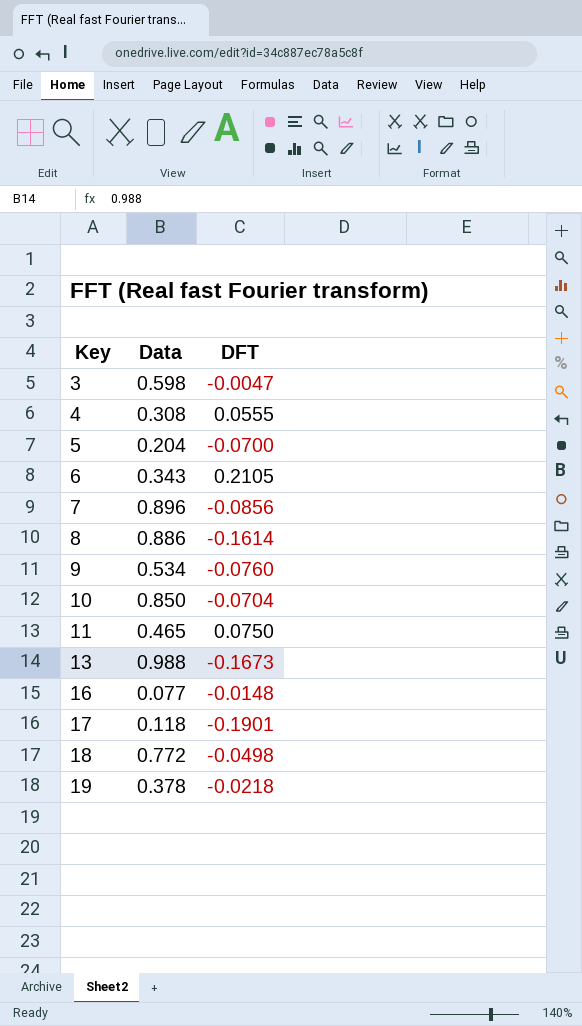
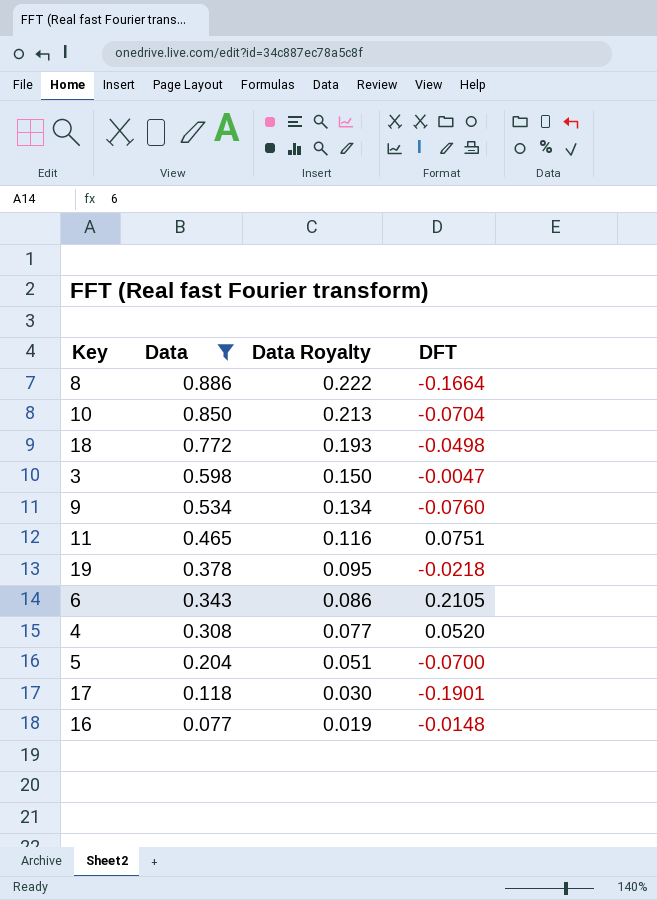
filter: none -> Data <= 0.886
row order: Key ascending -> Data descending
column Data Royalty | formula: none -> [Data] * 0.25
8 | DFT: -0.1614 -> -0.1664
11 | DFT: 0.0750 -> 0.0751
4 | DFT: 0.0555 -> 0.0520

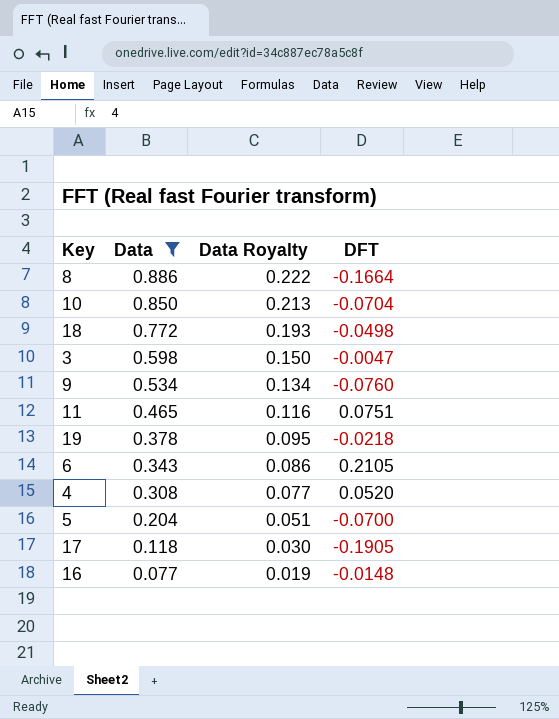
17 | DFT: -0.1901 -> -0.1905

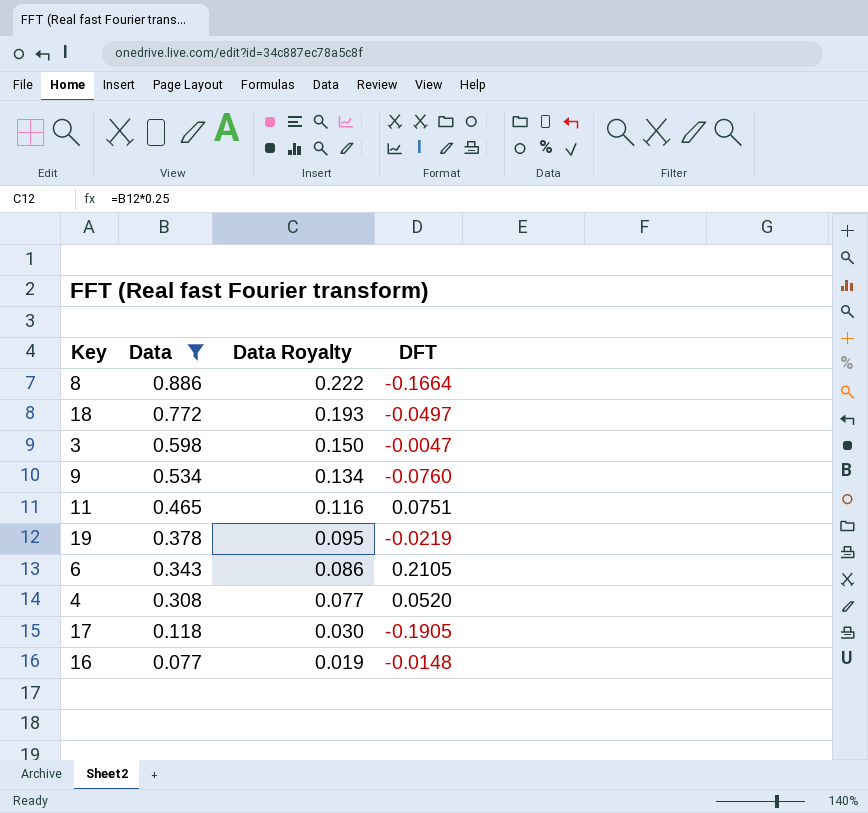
row 10: 0.850 | 0.213 | -0.0704 -> none
row 5: 0.204 | 0.051 | -0.0700 -> none
18 | DFT: -0.0498 -> -0.0497
19 | DFT: -0.0218 -> -0.0219

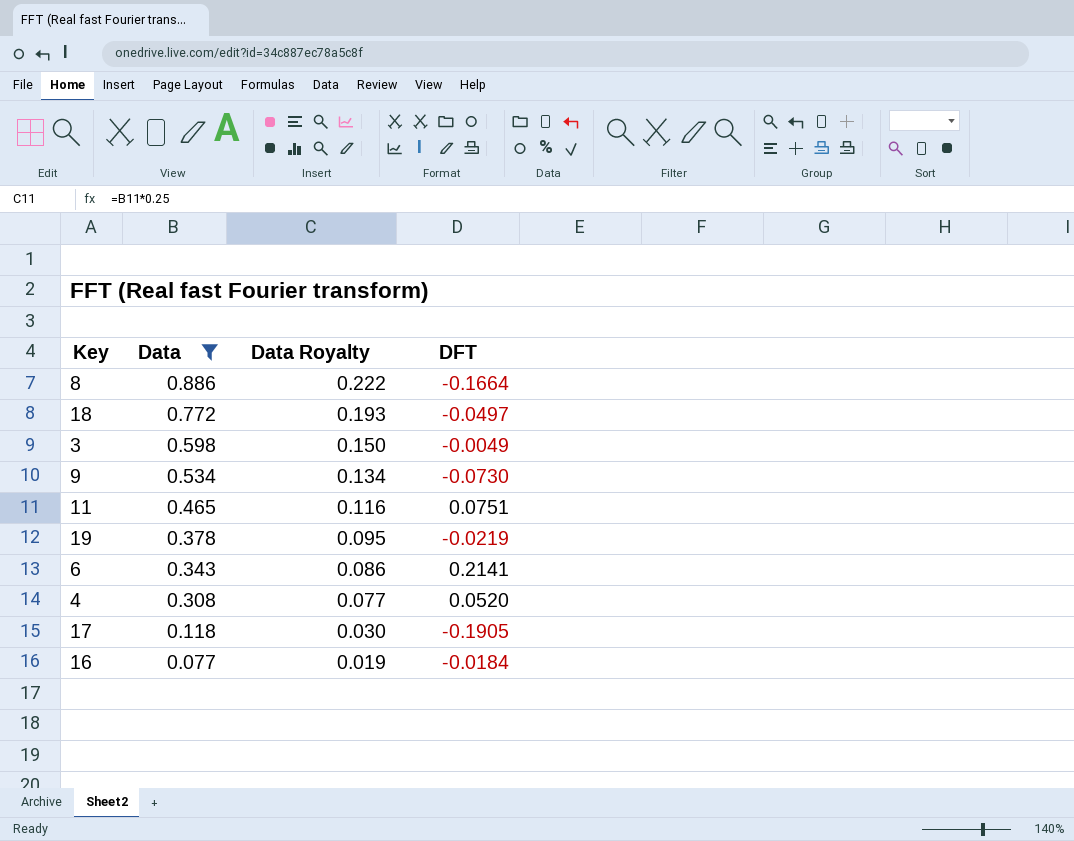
3 | DFT: -0.0047 -> -0.0049
9 | DFT: -0.0760 -> -0.0730
6 | DFT: 0.2105 -> 0.2141
16 | DFT: -0.0148 -> -0.0184

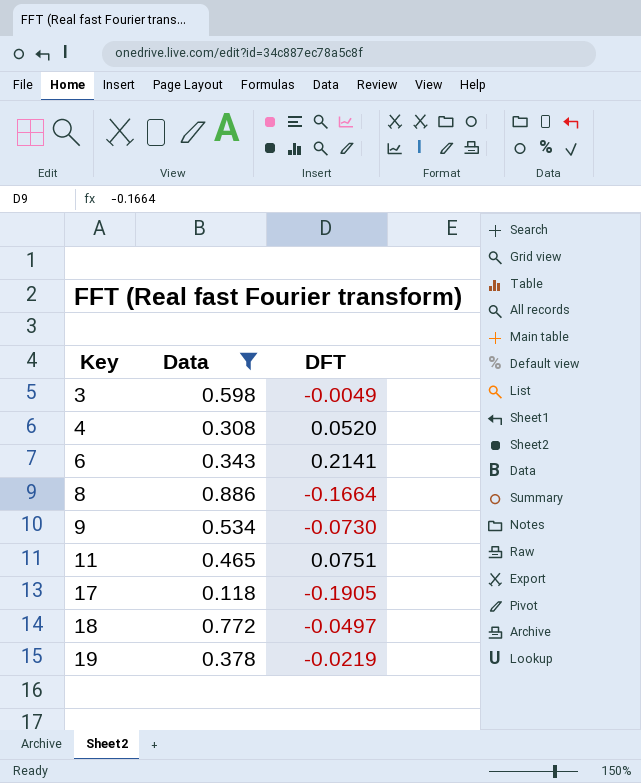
row order: Data descending -> Key ascending
column Data Royalty | formula: [Data] * 0.25 -> none
row 16: 0.077 | 0.019 | -0.0184 -> none

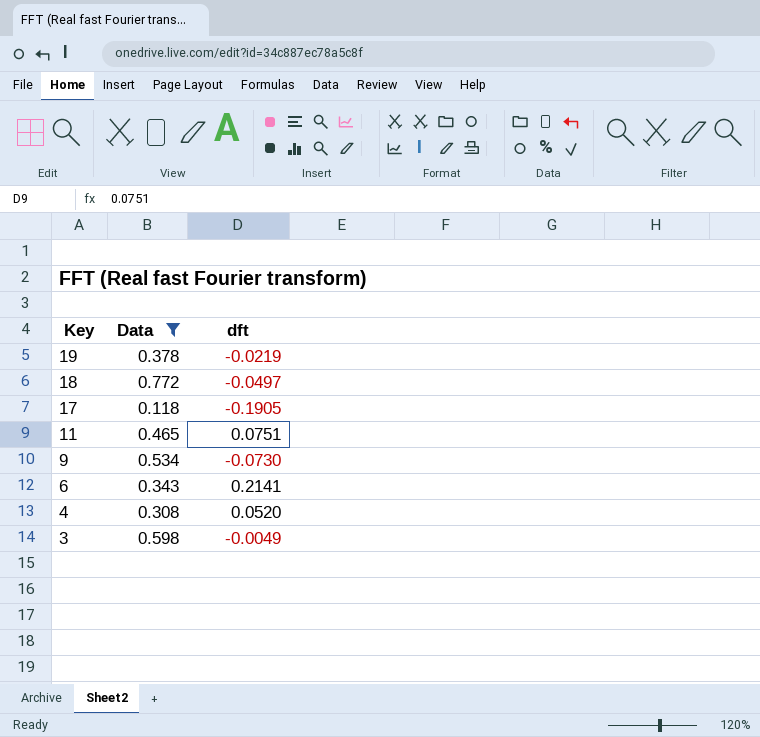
row order: Key ascending -> Key descending
column name: DFT -> dft
row 8: 0.886 | -0.1664 -> none

